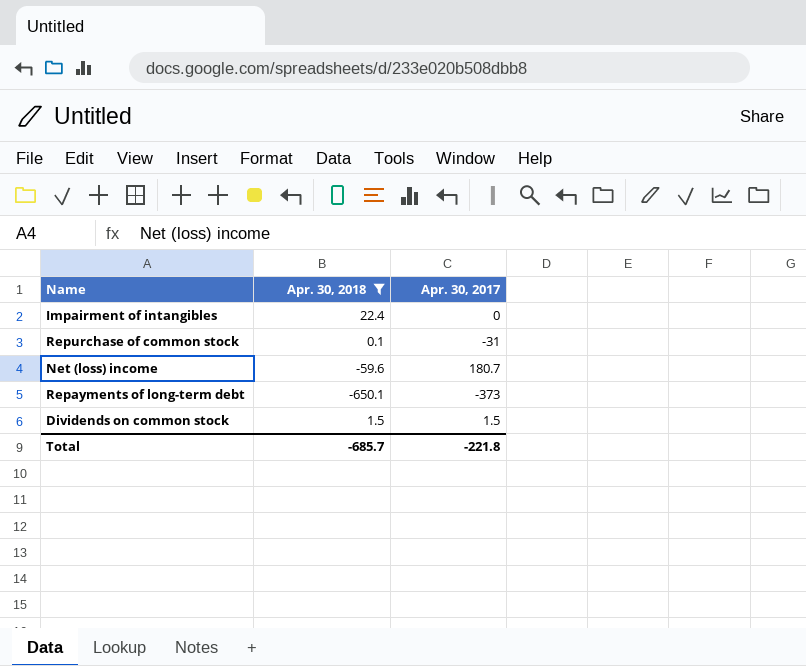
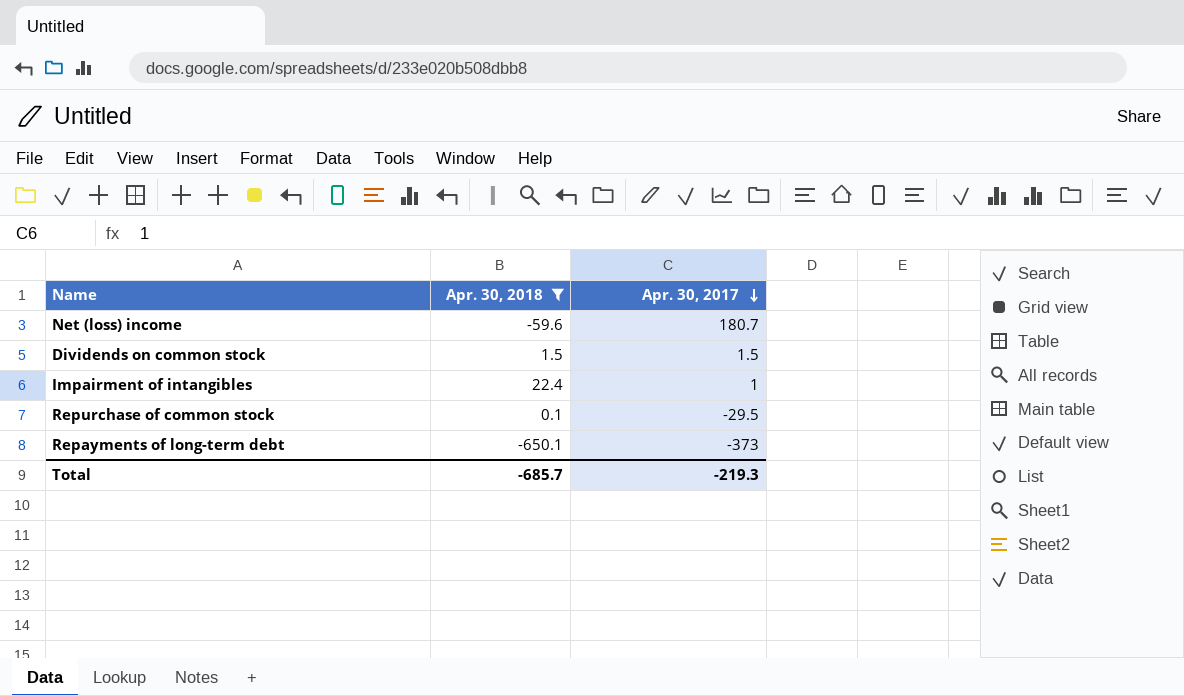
row order: none -> Apr. 30, 2017 descending
Impairment of intangibles | Apr. 30, 2017: 0 -> 1
Repurchase of common stock | Apr. 30, 2017: -31 -> -29.5
Total | Apr. 30, 2017: -221.8 -> -219.3

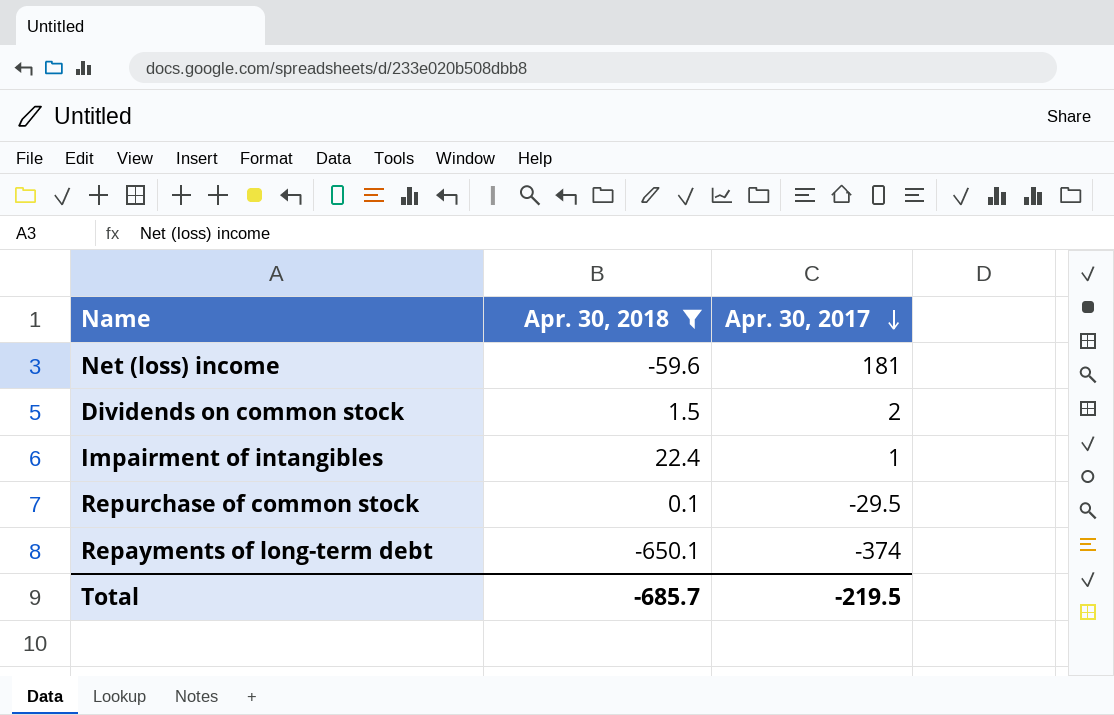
Net (loss) income | Apr. 30, 2017: 180.7 -> 181
Dividends on common stock | Apr. 30, 2017: 1.5 -> 2
Repayments of long-term debt | Apr. 30, 2017: -373 -> -374
Total | Apr. 30, 2017: -219.3 -> -219.5

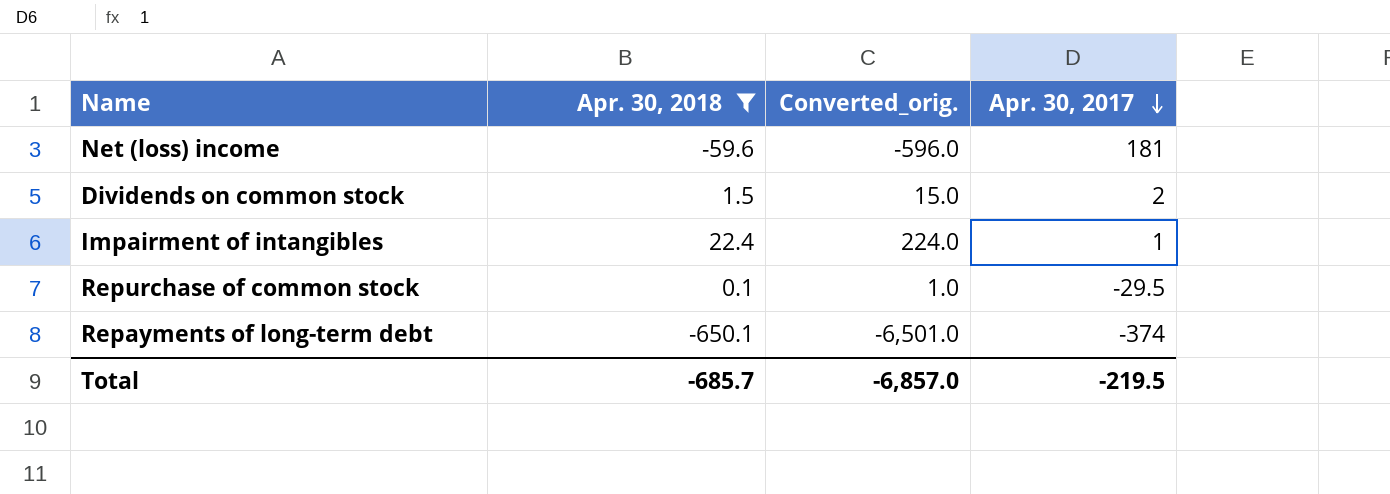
column Converted_orig. | formula: none -> [Apr. 30, 2018] * 10

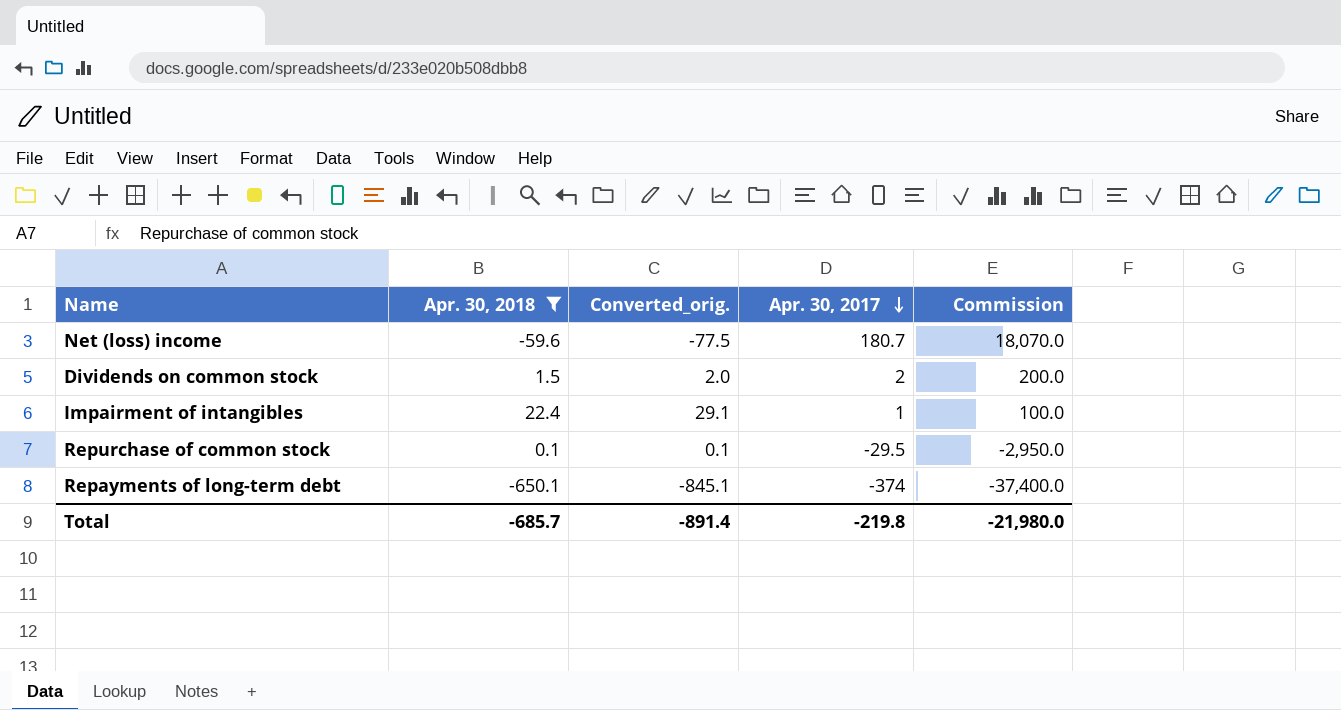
column Converted_orig. | formula: [Apr. 30, 2018] * 10 -> [Apr. 30, 2018] * 1.3
column Commission | formula: none -> [Apr. 30, 2017] * 100
Net (loss) income | Apr. 30, 2017: 181 -> 180.7
Total | Converted_orig.: -6,857.0 -> -891.4
Total | Apr. 30, 2017: -219.5 -> -219.8

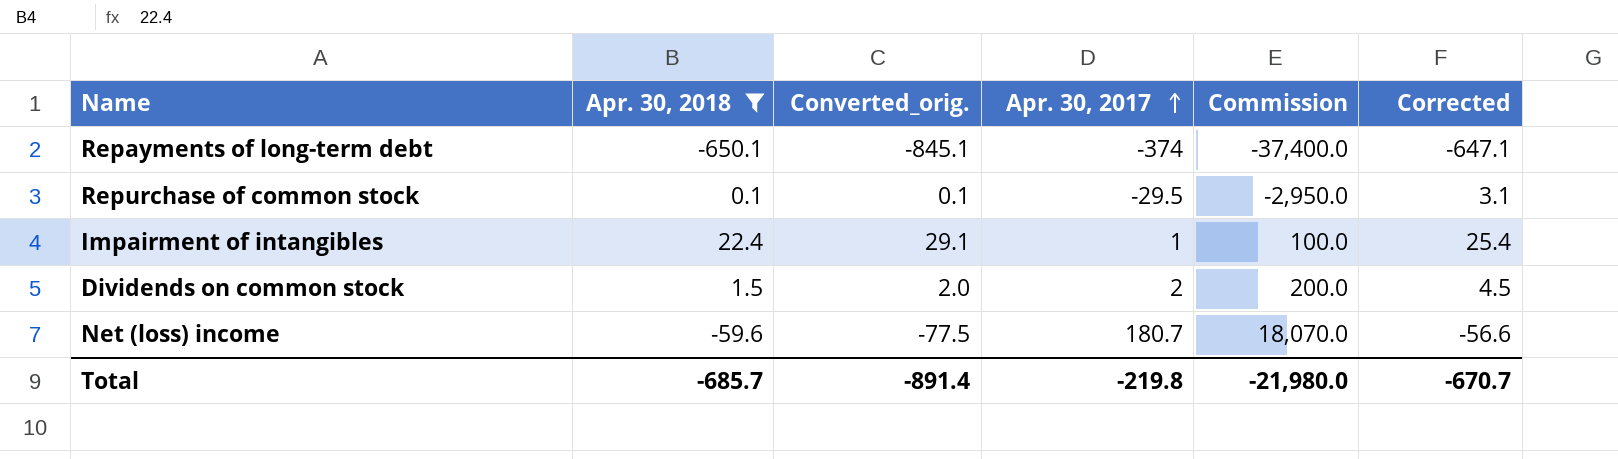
row order: Apr. 30, 2017 descending -> Apr. 30, 2017 ascending
column Corrected | formula: none -> [Apr. 30, 2018] + 3

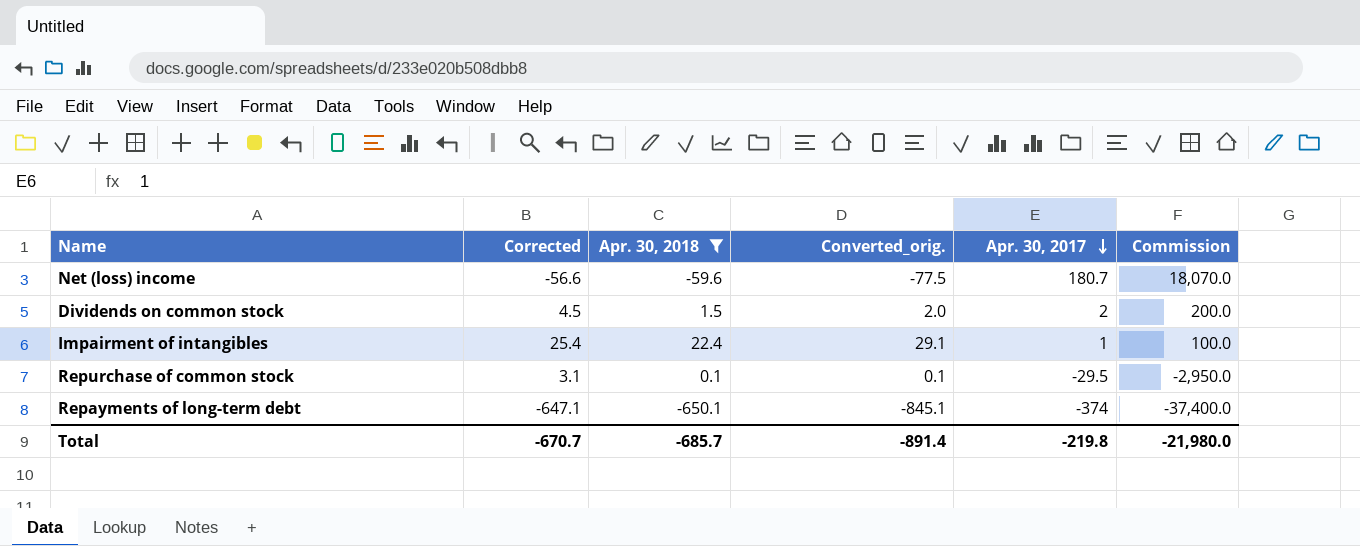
row order: Apr. 30, 2017 ascending -> Apr. 30, 2017 descending
column Corrected | position: 6 -> 2

